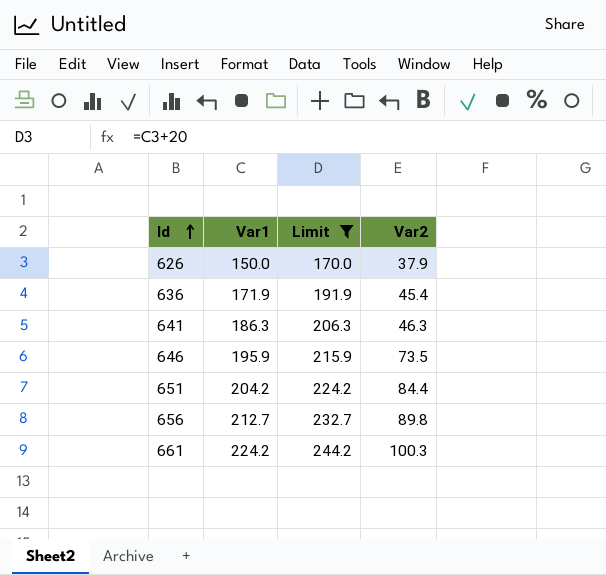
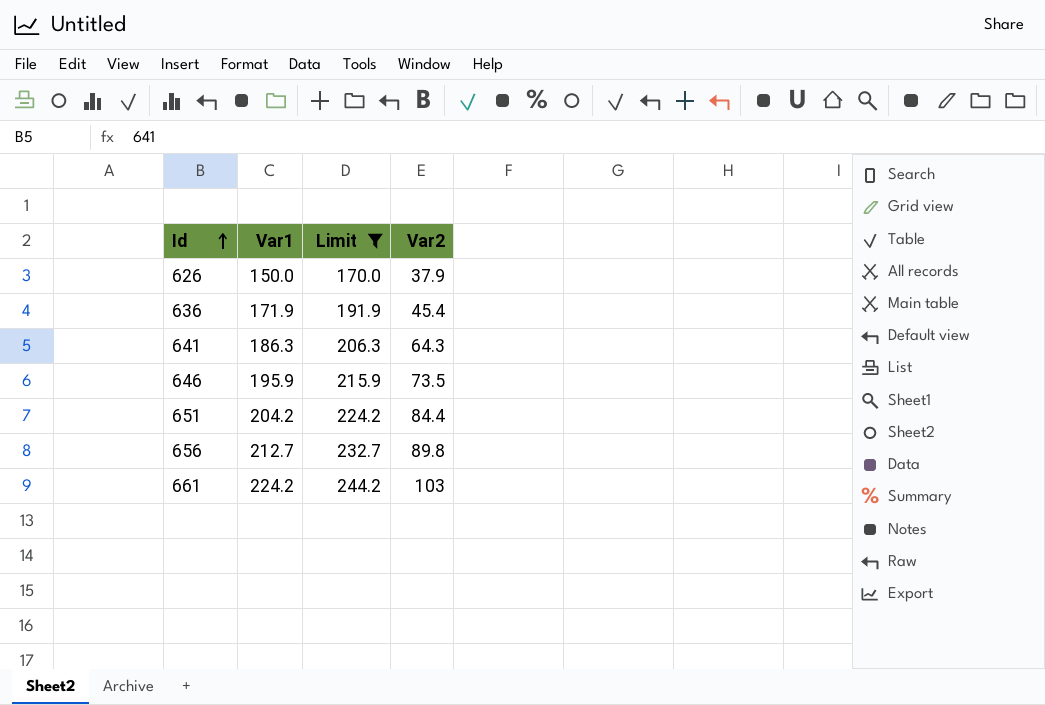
641 | Var2: 46.3 -> 64.3
661 | Var2: 100.3 -> 103

